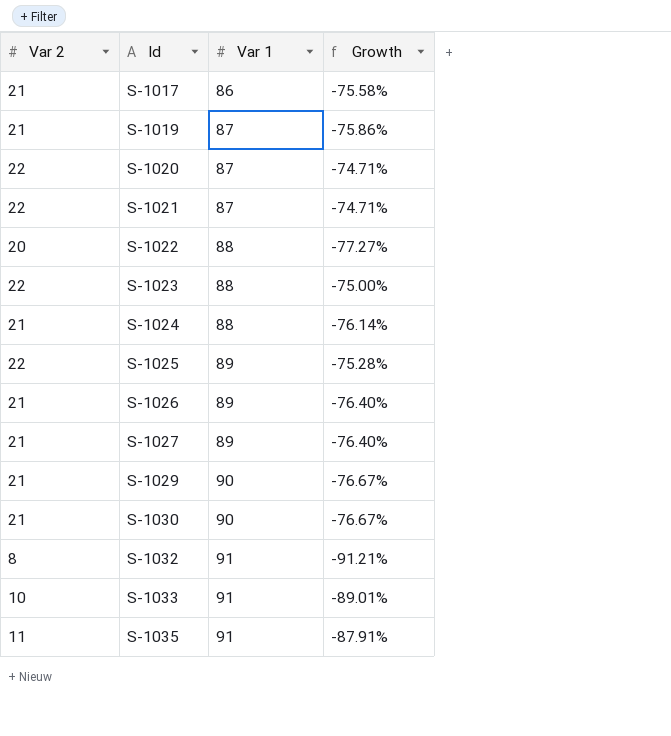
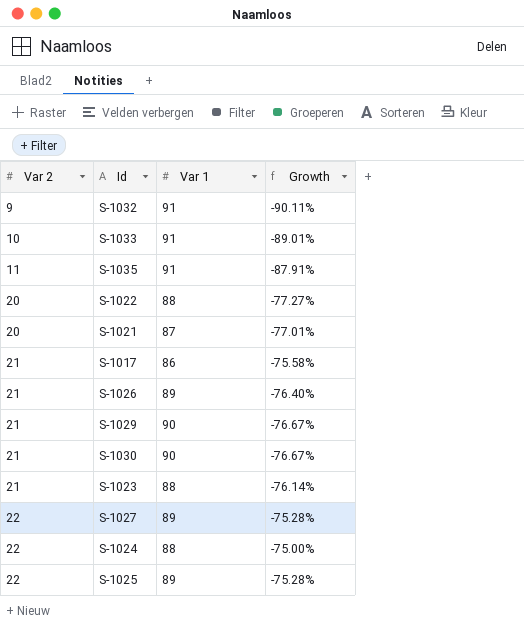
row order: Id ascending -> Var 2 ascending
row S-1019: 21 | 87 | -75.86% -> none
row S-1020: 22 | 87 | -74.71% -> none
S-1032 | Var 2: 8 -> 9
S-1032 | Growth: -91.21% -> -90.11%
S-1021 | Var 2: 22 -> 20
S-1021 | Growth: -74.71% -> -77.01%
S-1023 | Var 2: 22 -> 21
S-1023 | Growth: -75.00% -> -76.14%
S-1027 | Var 2: 21 -> 22
S-1027 | Growth: -76.40% -> -75.28%
S-1024 | Var 2: 21 -> 22
S-1024 | Growth: -76.14% -> -75.00%

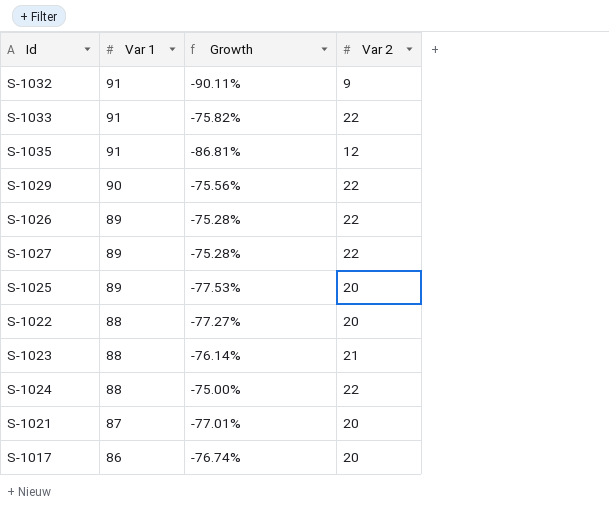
row order: Var 2 ascending -> Var 1 descending
column Var 2 | position: 1 -> 4
row S-1030: 21 | 90 | -76.67% -> none
S-1033 | Growth: -89.01% -> -75.82%
S-1033 | Var 2: 10 -> 22
S-1035 | Growth: -87.91% -> -86.81%
S-1035 | Var 2: 11 -> 12
S-1029 | Growth: -76.67% -> -75.56%
S-1029 | Var 2: 21 -> 22
S-1026 | Growth: -76.40% -> -75.28%
S-1026 | Var 2: 21 -> 22
S-1025 | Growth: -75.28% -> -77.53%
S-1025 | Var 2: 22 -> 20
S-1017 | Growth: -75.58% -> -76.74%
S-1017 | Var 2: 21 -> 20

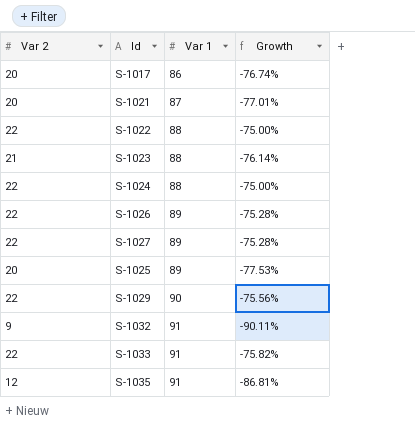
row order: Var 1 descending -> Var 1 ascending
column Var 2 | position: 4 -> 1
S-1022 | Var 2: 20 -> 22
S-1022 | Growth: -77.27% -> -75.00%

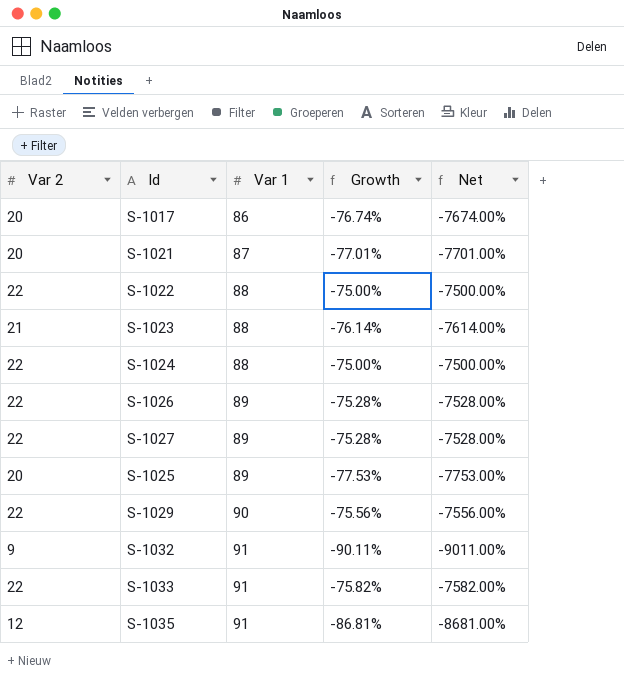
column Net | formula: none -> [Growth] * 100

